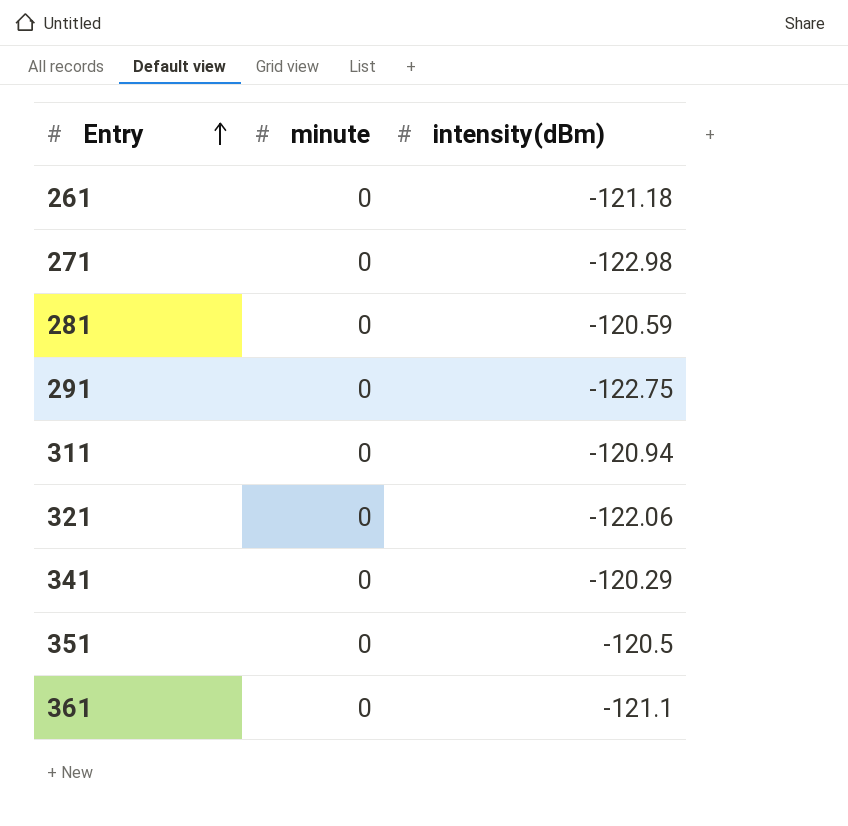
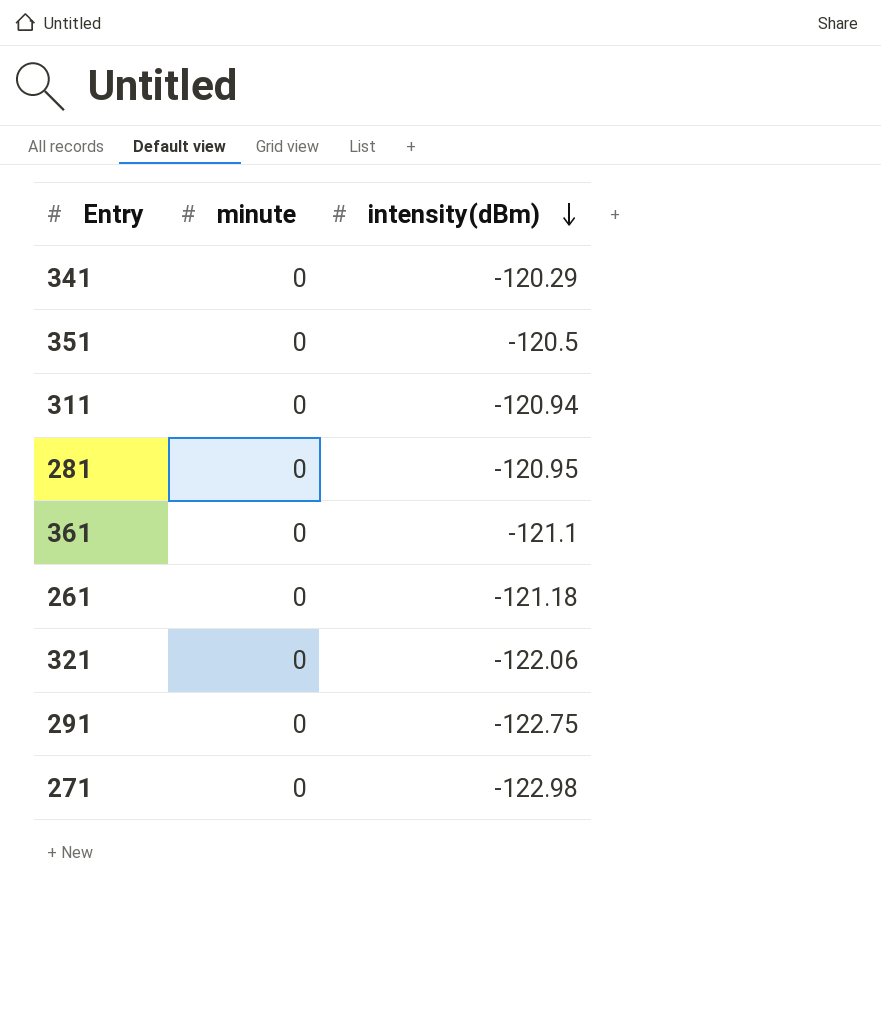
row order: Entry ascending -> intensity(dBm) descending
281 | intensity(dBm): -120.59 -> -120.95

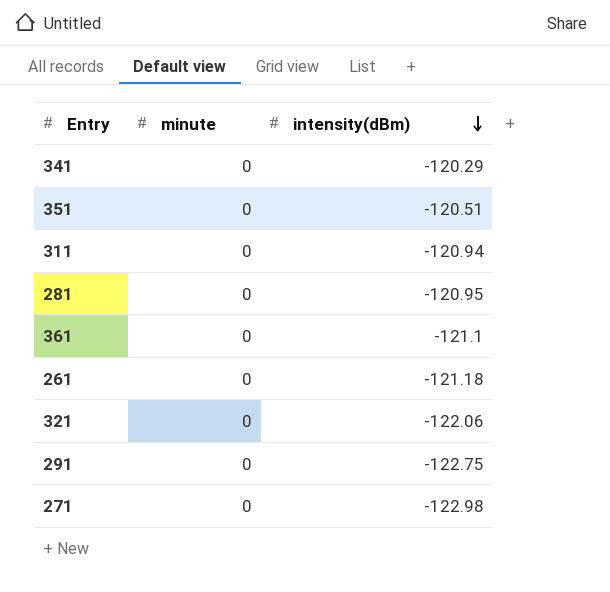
351 | intensity(dBm): -120.5 -> -120.51

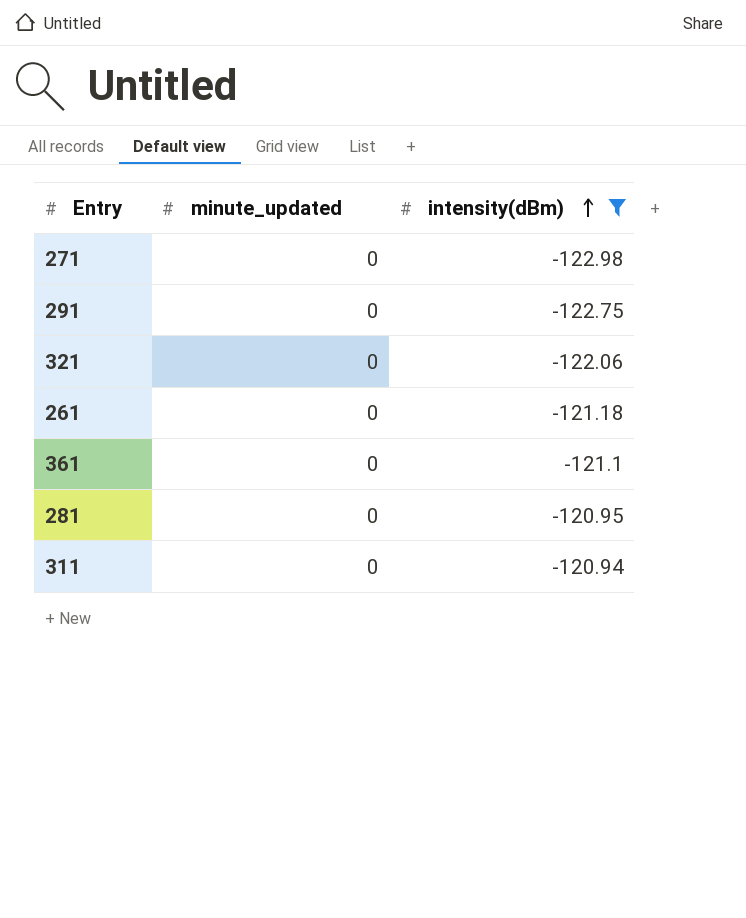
filter: none -> intensity(dBm) <= -120.94
row order: intensity(dBm) descending -> intensity(dBm) ascending
column name: minute -> minute_updated

